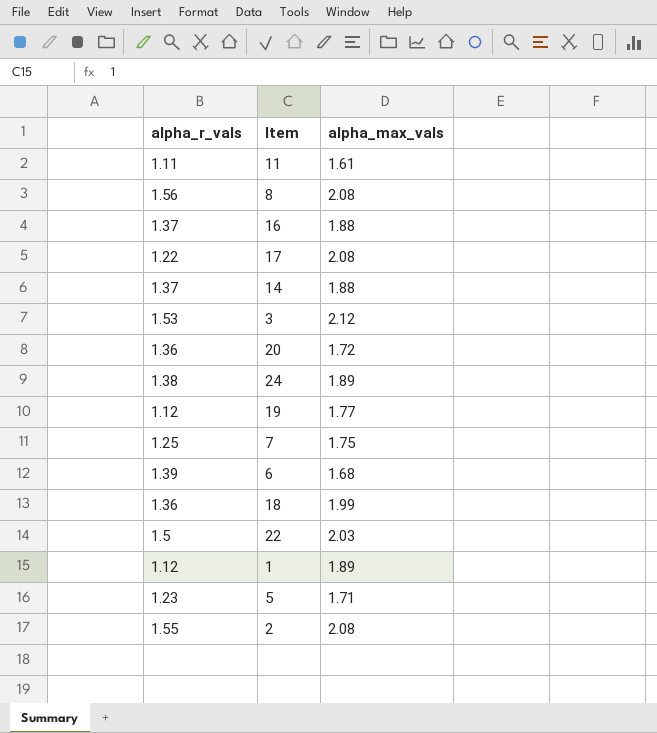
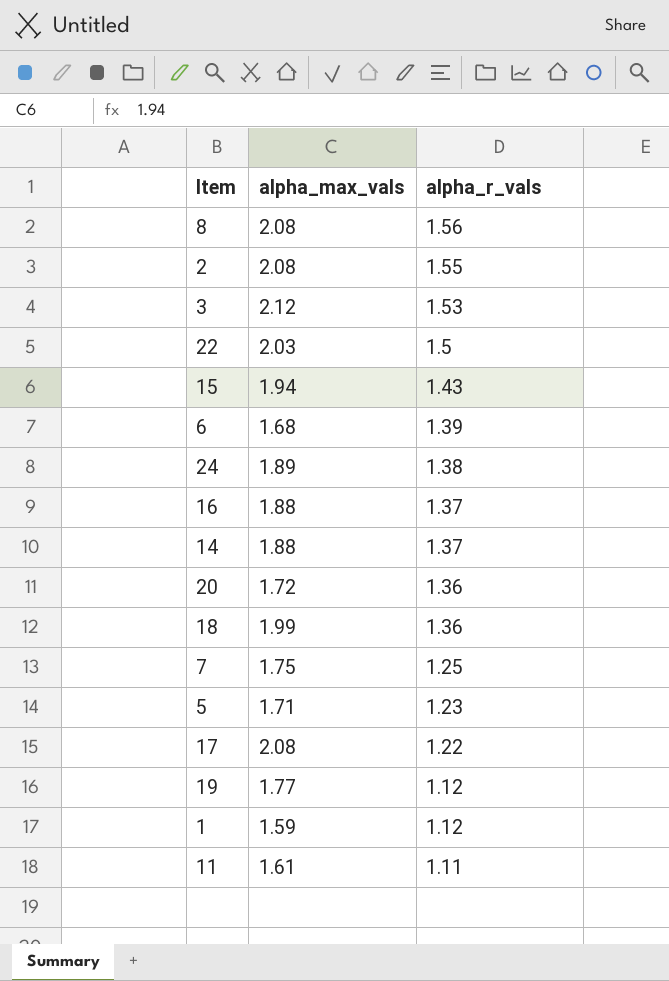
row order: none -> alpha_r_vals descending
column alpha_r_vals | position: 1 -> 3
row 15: none -> 1.94 | 1.43
1 | alpha_max_vals: 1.89 -> 1.59

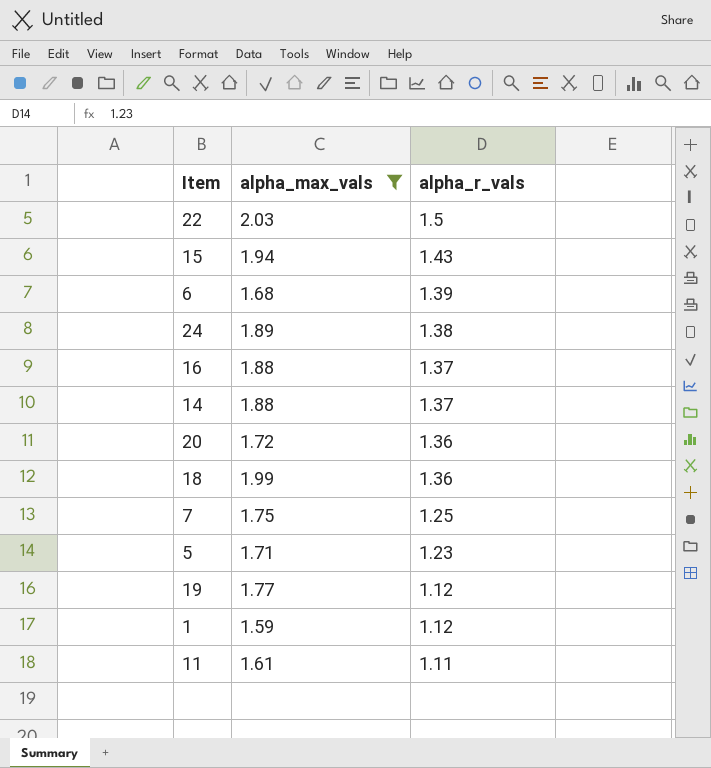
filter: none -> alpha_max_vals <= 2.03

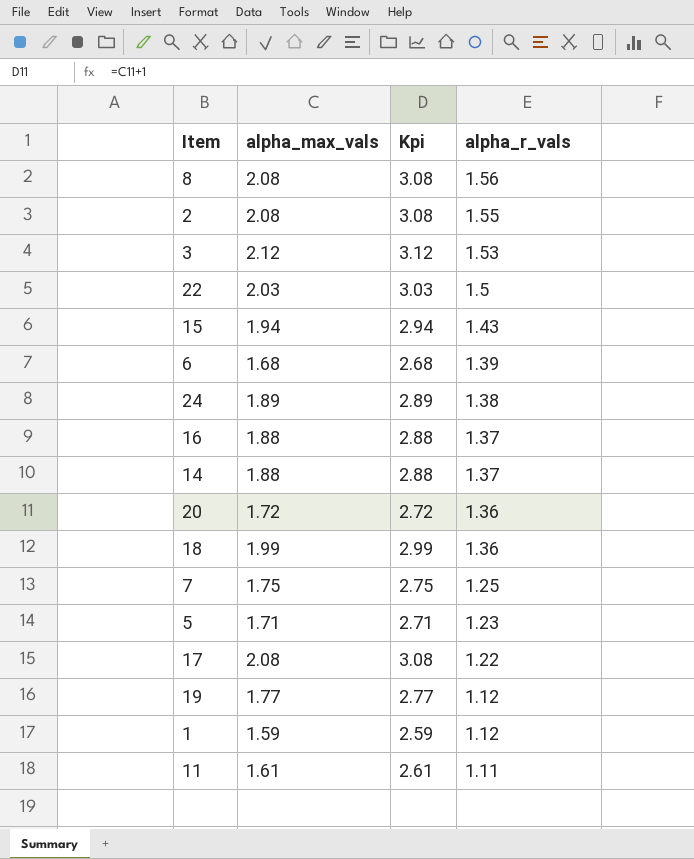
filter: alpha_max_vals <= 2.03 -> none
column Kpi | formula: none -> [alpha_max_vals] + 1

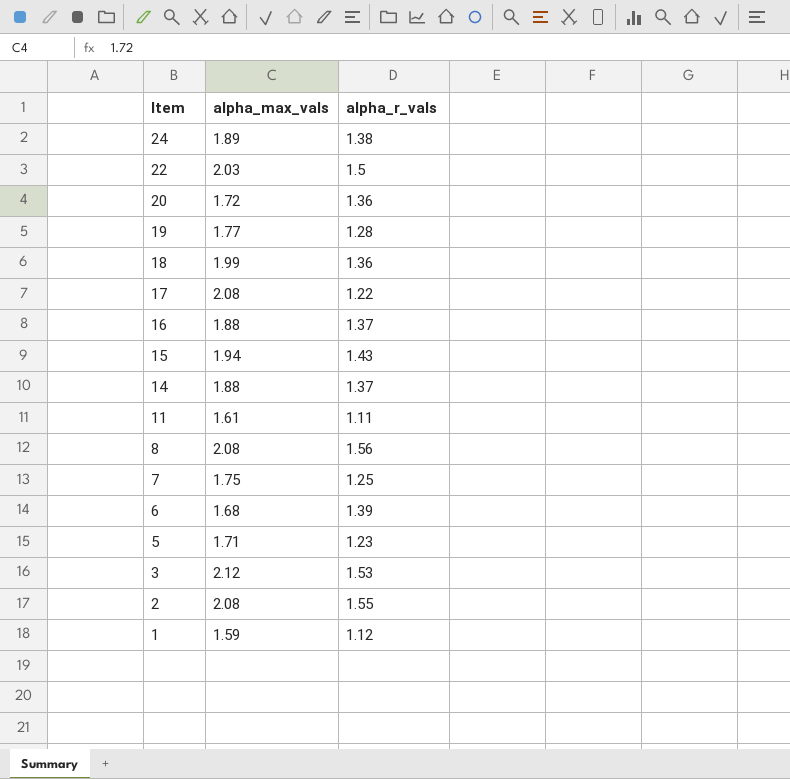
row order: alpha_r_vals descending -> Item descending
column Kpi | formula: [alpha_max_vals] + 1 -> none
19 | alpha_r_vals: 1.12 -> 1.28

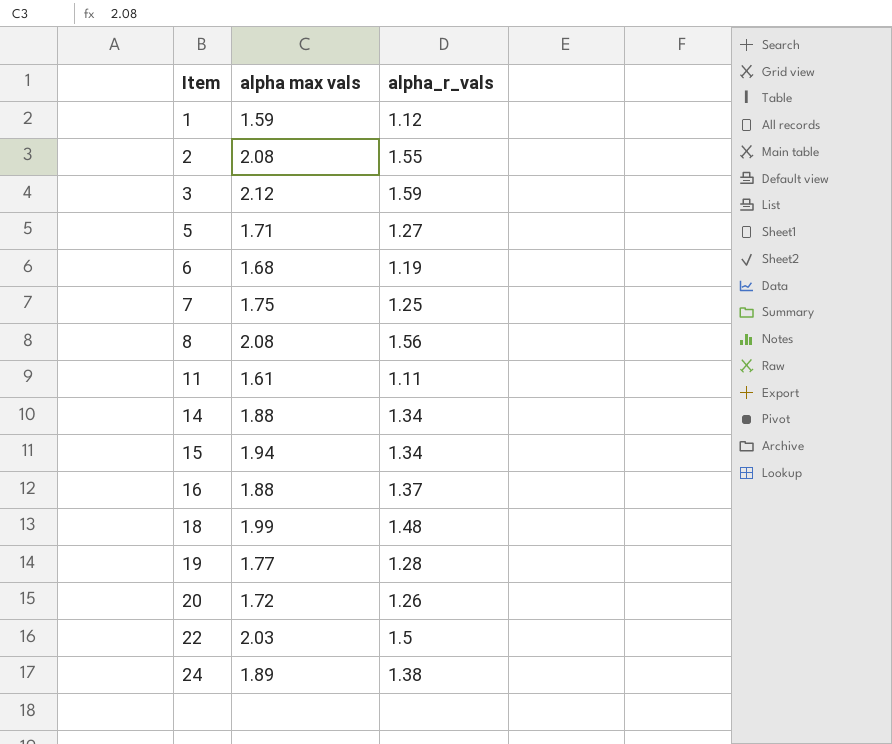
row order: Item descending -> Item ascending
column name: alpha_max_vals -> alpha max vals
row 17: 2.08 | 1.22 -> none
3 | alpha_r_vals: 1.53 -> 1.59
5 | alpha_r_vals: 1.23 -> 1.27
6 | alpha_r_vals: 1.39 -> 1.19
14 | alpha_r_vals: 1.37 -> 1.34
15 | alpha_r_vals: 1.43 -> 1.34
18 | alpha_r_vals: 1.36 -> 1.48
20 | alpha_r_vals: 1.36 -> 1.26

